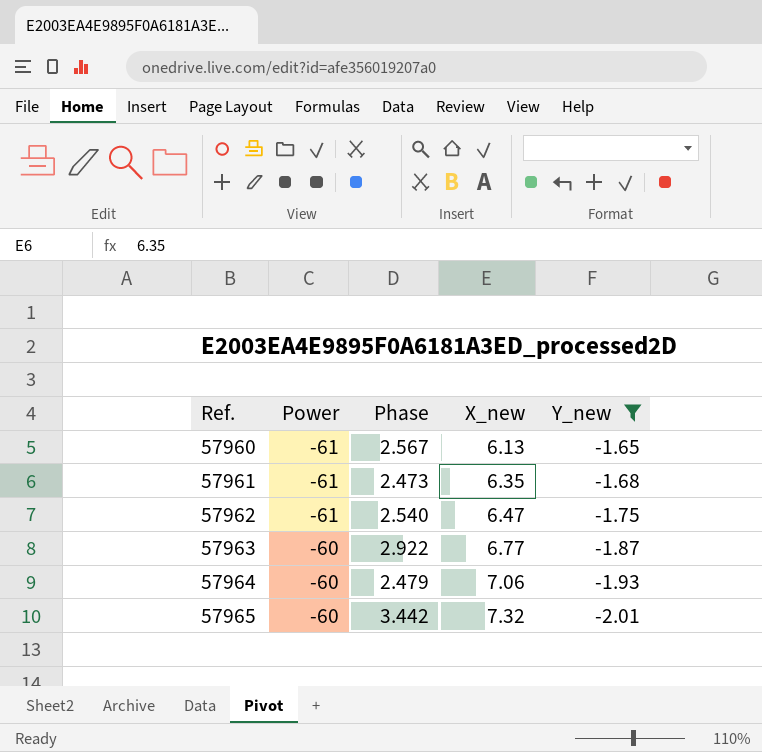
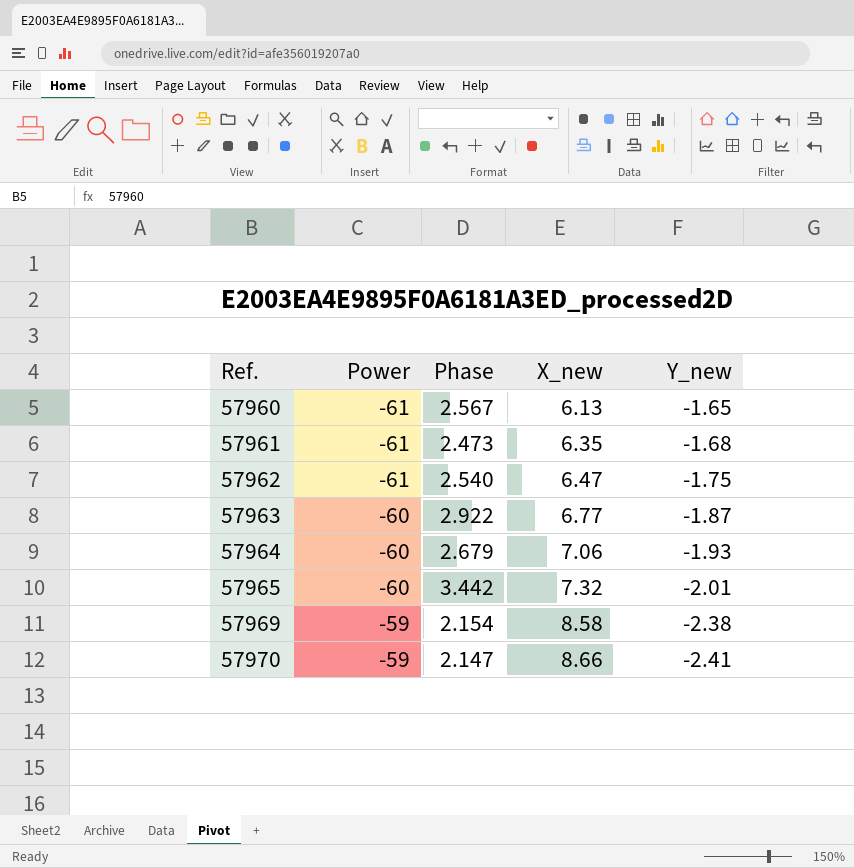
filter: Y_new >= -2.01 -> none
57964 | Phase: 2.479 -> 2.679

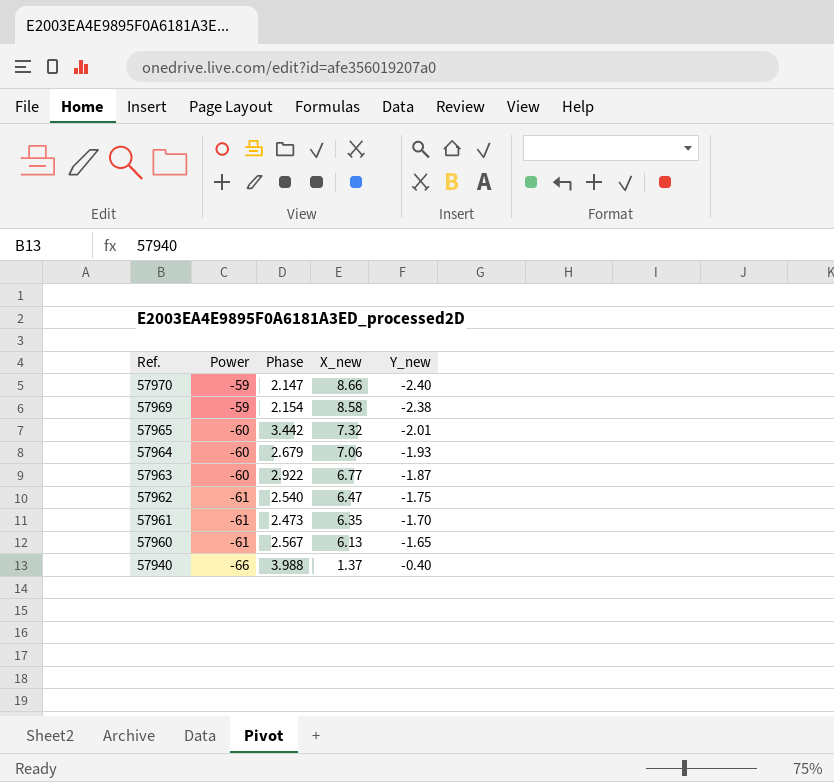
row order: Ref. ascending -> Ref. descending
57970 | Y_new: -2.41 -> -2.40
57961 | Y_new: -1.68 -> -1.70
row 57940: none -> -66 | 3.988 | 1.37 | -0.40

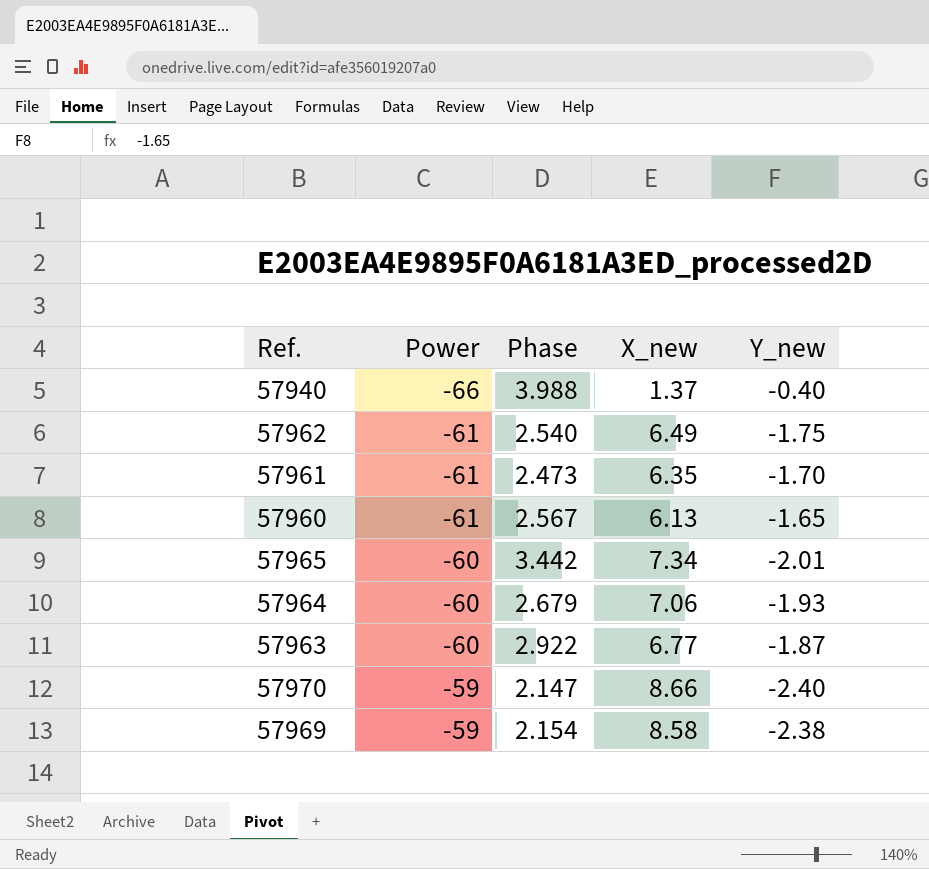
row order: Ref. descending -> Power ascending
57962 | X_new: 6.47 -> 6.49
57965 | X_new: 7.32 -> 7.34

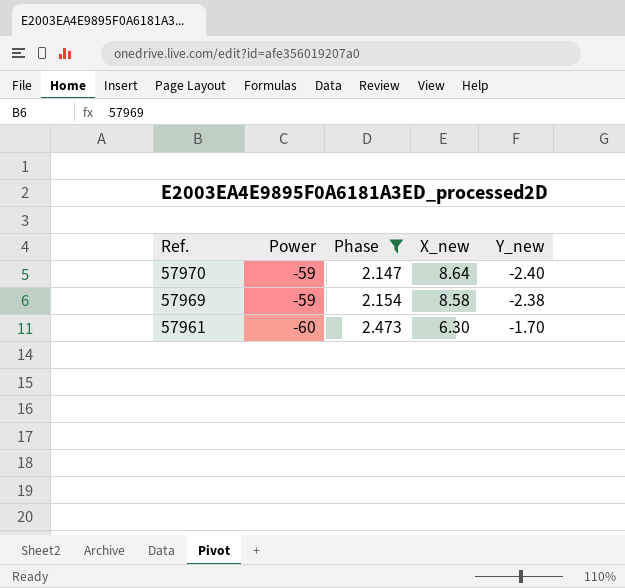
filter: none -> Phase <= 2.473
row order: Power ascending -> Ref. descending
57970 | X_new: 8.66 -> 8.64
57961 | Power: -61 -> -60
57961 | X_new: 6.35 -> 6.30

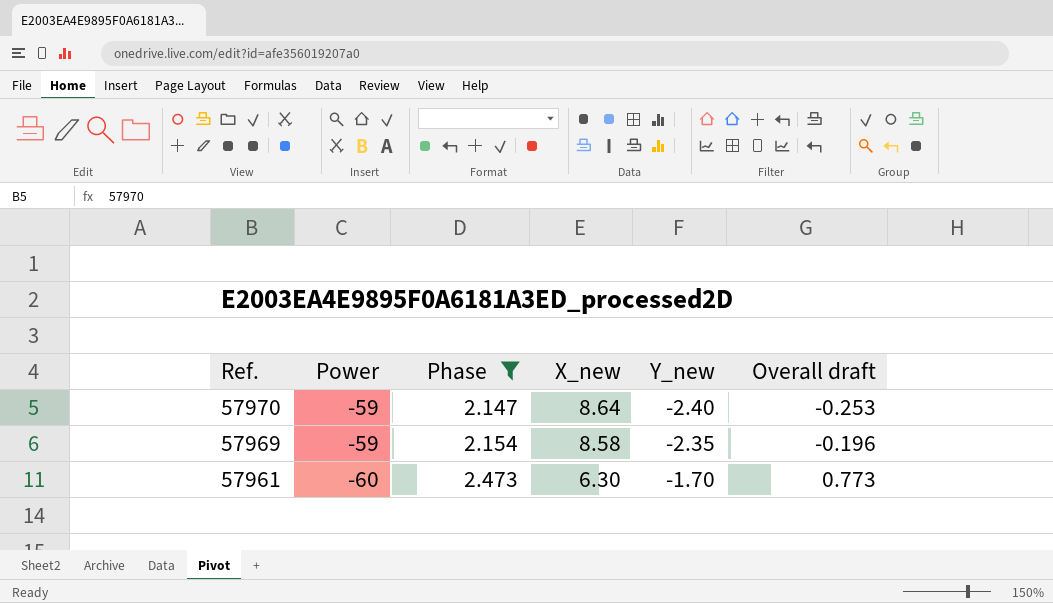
column Overall draft | formula: none -> [Phase] + [Y_new]
57969 | Y_new: -2.38 -> -2.35

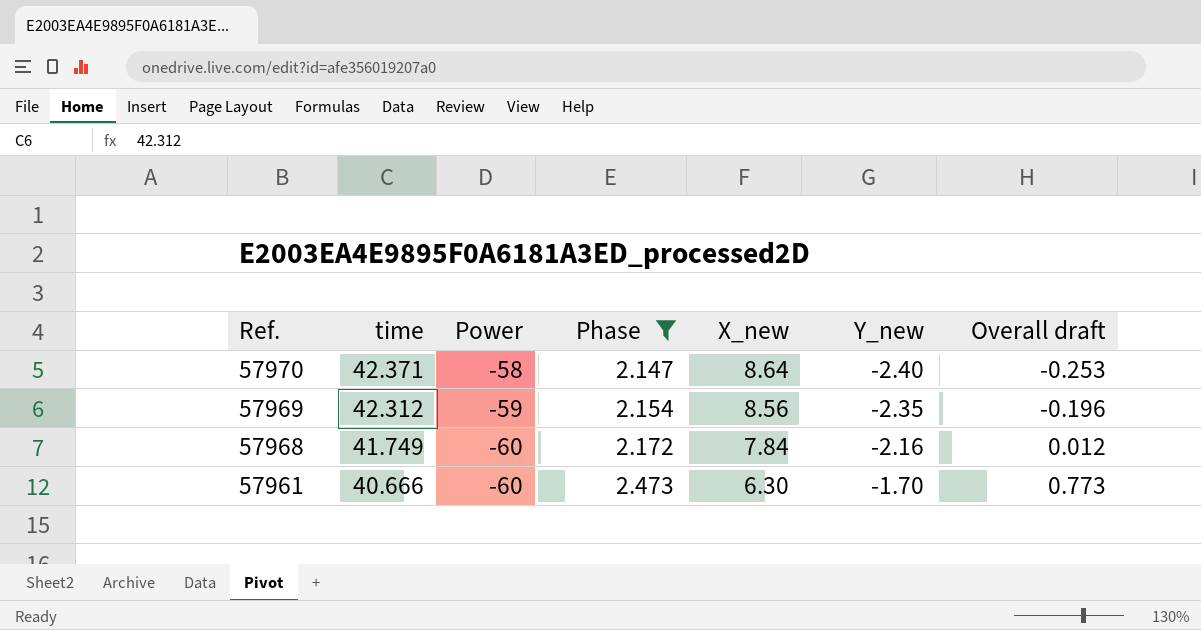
column time | position: none -> 2
57970 | Power: -59 -> -58
57969 | X_new: 8.58 -> 8.56
row 57968: none -> 41.749 | -60 | 2.172 | 7.84 | -2.16 | 0.012

